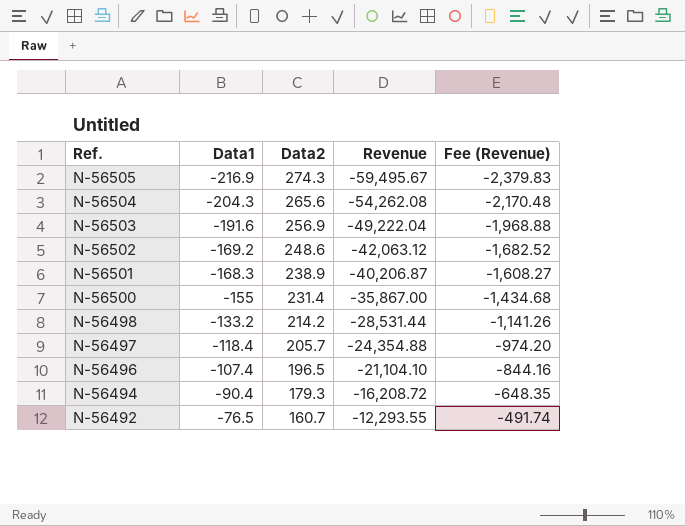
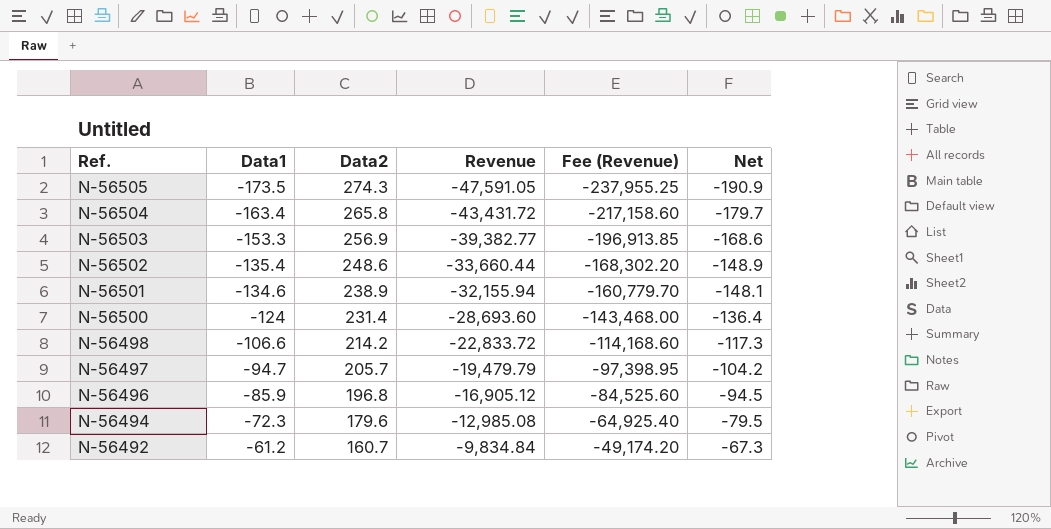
column Fee (Revenue) | formula: [Revenue] * 0.04 -> [Revenue] * 5
column Net | formula: none -> [Data1] * 1.1
N-56505 | Data1: -216.9 -> -173.5
N-56505 | Revenue: -59,495.67 -> -47,591.05
N-56504 | Data1: -204.3 -> -163.4
N-56504 | Data2: 265.6 -> 265.8
N-56504 | Revenue: -54,262.08 -> -43,431.72
N-56503 | Data1: -191.6 -> -153.3
N-56503 | Revenue: -49,222.04 -> -39,382.77
N-56502 | Data1: -169.2 -> -135.4
N-56502 | Revenue: -42,063.12 -> -33,660.44
N-56501 | Data1: -168.3 -> -134.6
N-56501 | Revenue: -40,206.87 -> -32,155.94
N-56500 | Data1: -155 -> -124
N-56500 | Revenue: -35,867.00 -> -28,693.60
N-56498 | Data1: -133.2 -> -106.6
N-56498 | Revenue: -28,531.44 -> -22,833.72
N-56497 | Data1: -118.4 -> -94.7
N-56497 | Revenue: -24,354.88 -> -19,479.79
N-56496 | Data1: -107.4 -> -85.9
N-56496 | Data2: 196.5 -> 196.8
N-56496 | Revenue: -21,104.10 -> -16,905.12
N-56494 | Data1: -90.4 -> -72.3
N-56494 | Data2: 179.3 -> 179.6
N-56494 | Revenue: -16,208.72 -> -12,985.08
N-56492 | Data1: -76.5 -> -61.2
N-56492 | Revenue: -12,293.55 -> -9,834.84

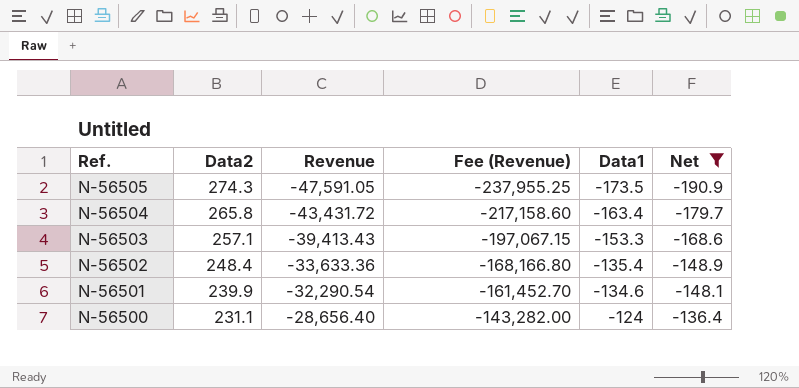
filter: none -> Net <= -136.4
column Data1 | position: 2 -> 5
N-56503 | Data2: 256.9 -> 257.1
N-56503 | Revenue: -39,382.77 -> -39,413.43
N-56503 | Fee (Revenue): -196,913.85 -> -197,067.15
N-56502 | Data2: 248.6 -> 248.4
N-56502 | Revenue: -33,660.44 -> -33,633.36
N-56502 | Fee (Revenue): -168,302.20 -> -168,166.80
N-56501 | Data2: 238.9 -> 239.9
N-56501 | Revenue: -32,155.94 -> -32,290.54
N-56501 | Fee (Revenue): -160,779.70 -> -161,452.70
N-56500 | Data2: 231.4 -> 231.1
N-56500 | Revenue: -28,693.60 -> -28,656.40
N-56500 | Fee (Revenue): -143,468.00 -> -143,282.00

